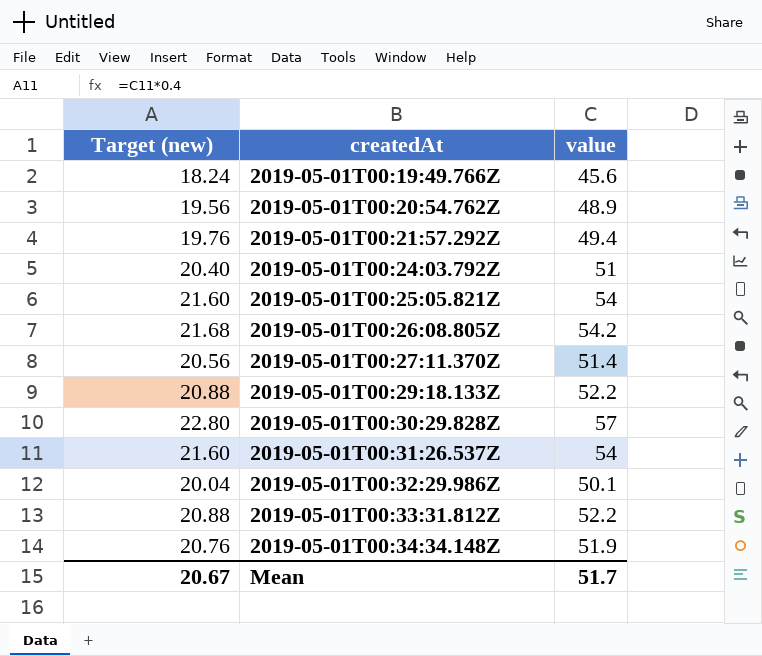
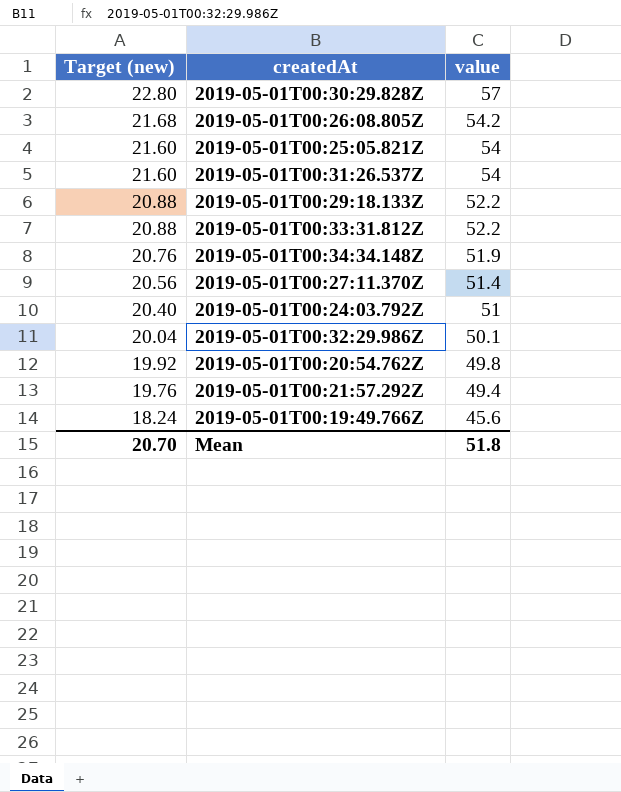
row order: createdAt ascending -> Target (new) descending
2019-05-01T00:20:54.762Z | Target (new): 19.56 -> 19.92
2019-05-01T00:20:54.762Z | value: 48.9 -> 49.8
Mean | Target (new): 20.67 -> 20.70
Mean | value: 51.7 -> 51.8

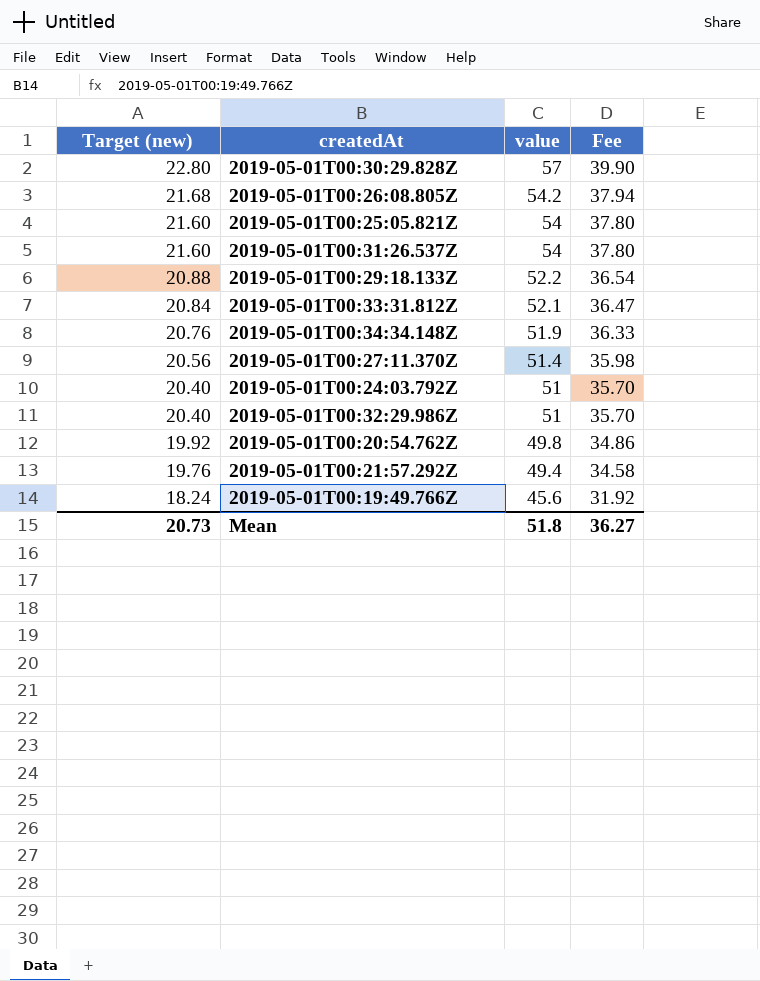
column Fee | formula: none -> [value] * 0.7
2019-05-01T00:33:31.812Z | Target (new): 20.88 -> 20.84
2019-05-01T00:33:31.812Z | value: 52.2 -> 52.1
2019-05-01T00:32:29.986Z | Target (new): 20.04 -> 20.40
2019-05-01T00:32:29.986Z | value: 50.1 -> 51
Mean | Target (new): 20.70 -> 20.73

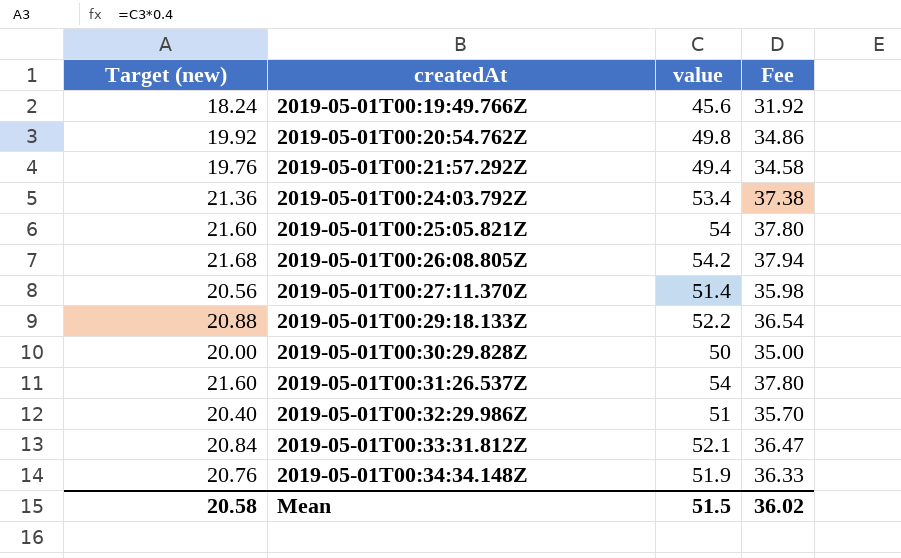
row order: Target (new) descending -> createdAt ascending
2019-05-01T00:24:03.792Z | Target (new): 20.40 -> 21.36
2019-05-01T00:24:03.792Z | value: 51 -> 53.4
2019-05-01T00:24:03.792Z | Fee: 35.70 -> 37.38
2019-05-01T00:30:29.828Z | Target (new): 22.80 -> 20.00
2019-05-01T00:30:29.828Z | value: 57 -> 50
2019-05-01T00:30:29.828Z | Fee: 39.90 -> 35.00
Mean | Target (new): 20.73 -> 20.58
Mean | value: 51.8 -> 51.5
Mean | Fee: 36.27 -> 36.02

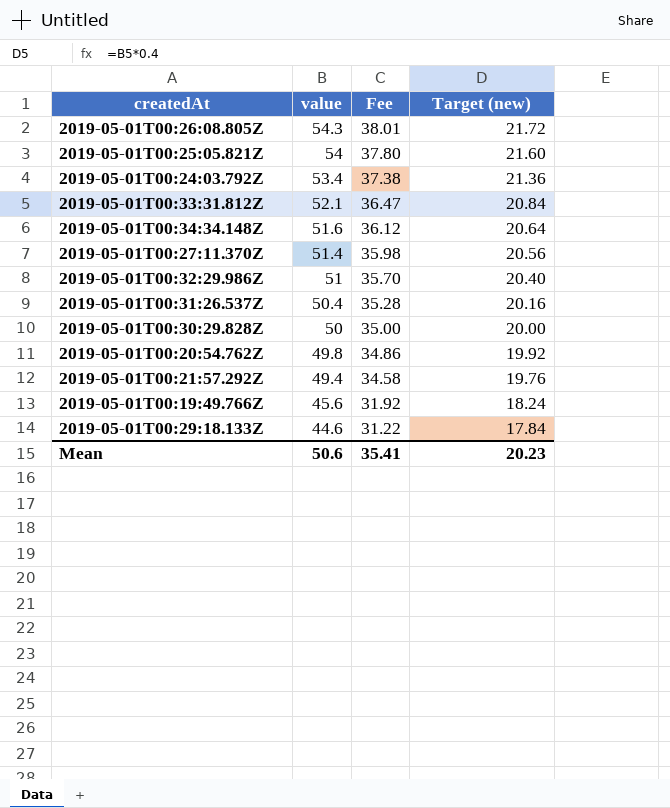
row order: createdAt ascending -> value descending
column Target (new) | position: 1 -> 4
2019-05-01T00:26:08.805Z | value: 54.2 -> 54.3
2019-05-01T00:26:08.805Z | Fee: 37.94 -> 38.01
2019-05-01T00:26:08.805Z | Target (new): 21.68 -> 21.72
2019-05-01T00:34:34.148Z | value: 51.9 -> 51.6
2019-05-01T00:34:34.148Z | Fee: 36.33 -> 36.12
2019-05-01T00:34:34.148Z | Target (new): 20.76 -> 20.64
2019-05-01T00:31:26.537Z | value: 54 -> 50.4
2019-05-01T00:31:26.537Z | Fee: 37.80 -> 35.28
2019-05-01T00:31:26.537Z | Target (new): 21.60 -> 20.16
2019-05-01T00:29:18.133Z | value: 52.2 -> 44.6
2019-05-01T00:29:18.133Z | Fee: 36.54 -> 31.22
2019-05-01T00:29:18.133Z | Target (new): 20.88 -> 17.84
Mean | value: 51.5 -> 50.6
Mean | Fee: 36.02 -> 35.41
Mean | Target (new): 20.58 -> 20.23

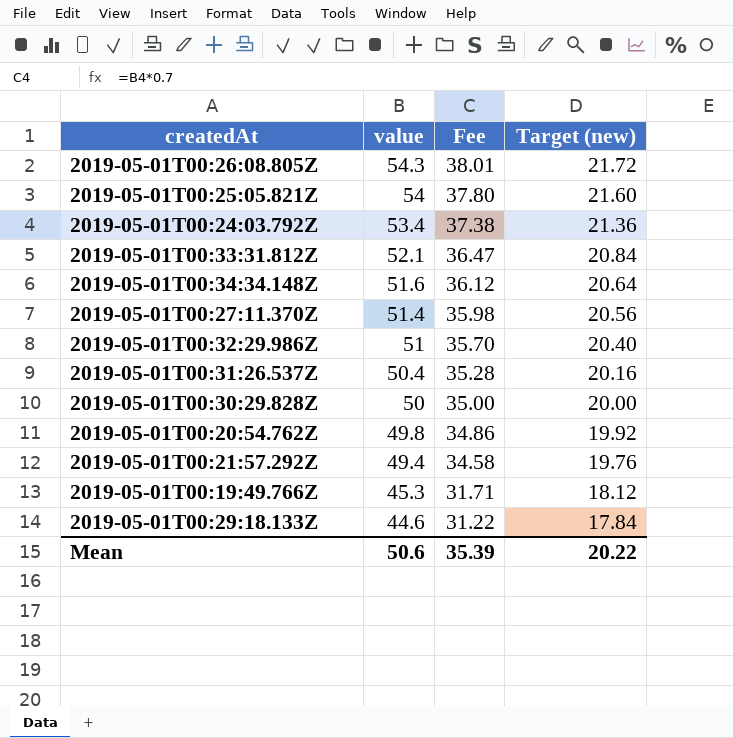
2019-05-01T00:19:49.766Z | value: 45.6 -> 45.3
2019-05-01T00:19:49.766Z | Fee: 31.92 -> 31.71
2019-05-01T00:19:49.766Z | Target (new): 18.24 -> 18.12
Mean | Fee: 35.41 -> 35.39
Mean | Target (new): 20.23 -> 20.22

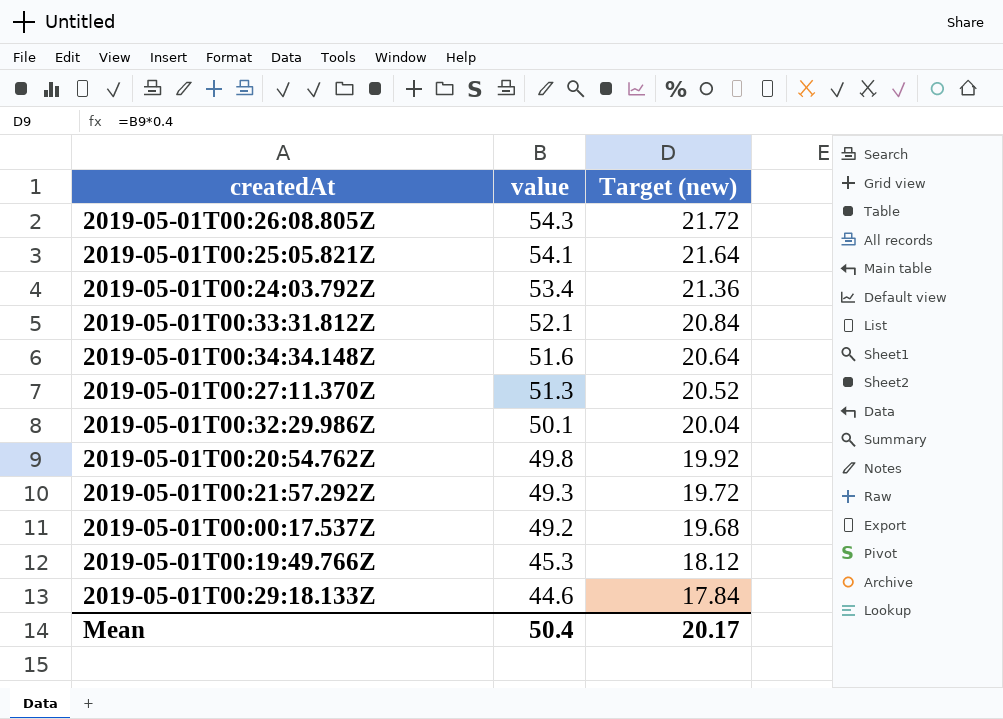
column Fee | formula: [value] * 0.7 -> none
row 2019-05-01T00:31:26.537Z: 50.4 | 35.28 | 20.16 -> none
row 2019-05-01T00:30:29.828Z: 50 | 35.00 | 20.00 -> none
2019-05-01T00:25:05.821Z | value: 54 -> 54.1
2019-05-01T00:25:05.821Z | Target (new): 21.60 -> 21.64
2019-05-01T00:27:11.370Z | value: 51.4 -> 51.3
2019-05-01T00:27:11.370Z | Target (new): 20.56 -> 20.52
2019-05-01T00:32:29.986Z | value: 51 -> 50.1
2019-05-01T00:32:29.986Z | Target (new): 20.40 -> 20.04
2019-05-01T00:21:57.292Z | value: 49.4 -> 49.3
2019-05-01T00:21:57.292Z | Target (new): 19.76 -> 19.72
row 2019-05-01T00:00:17.537Z: none -> 49.2 | 19.68
Mean | value: 50.6 -> 50.4
Mean | Target (new): 20.22 -> 20.17

